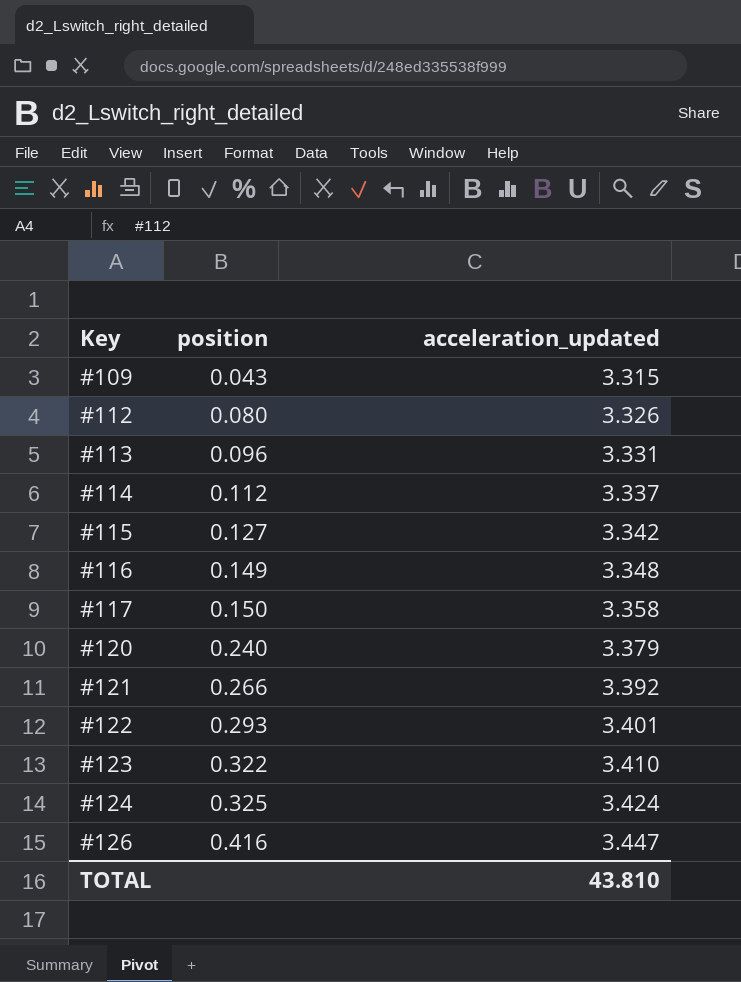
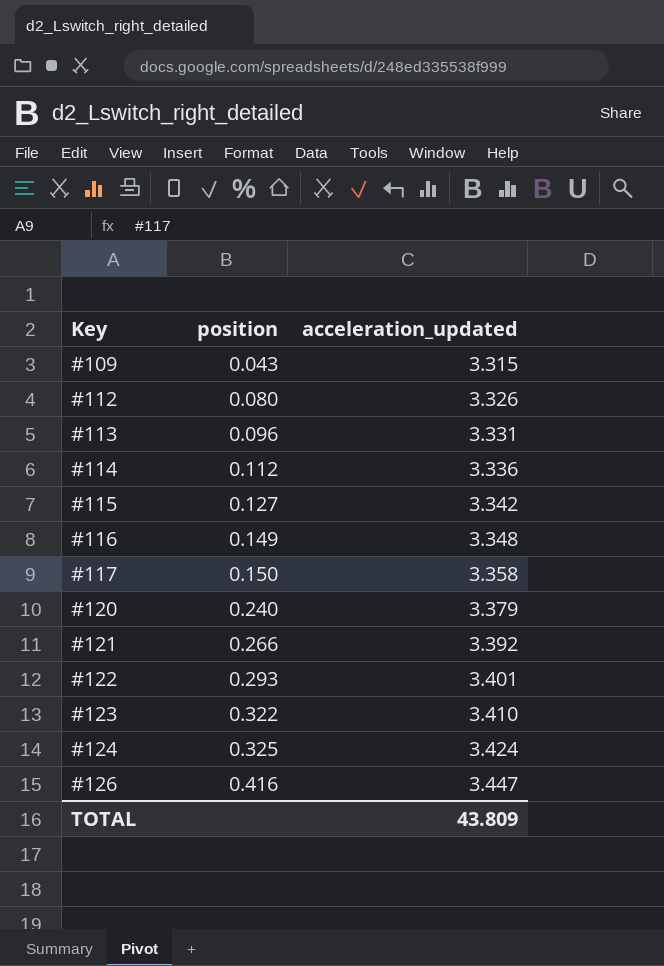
#114 | acceleration_updated: 3.337 -> 3.336
TOTAL | acceleration_updated: 43.810 -> 43.809

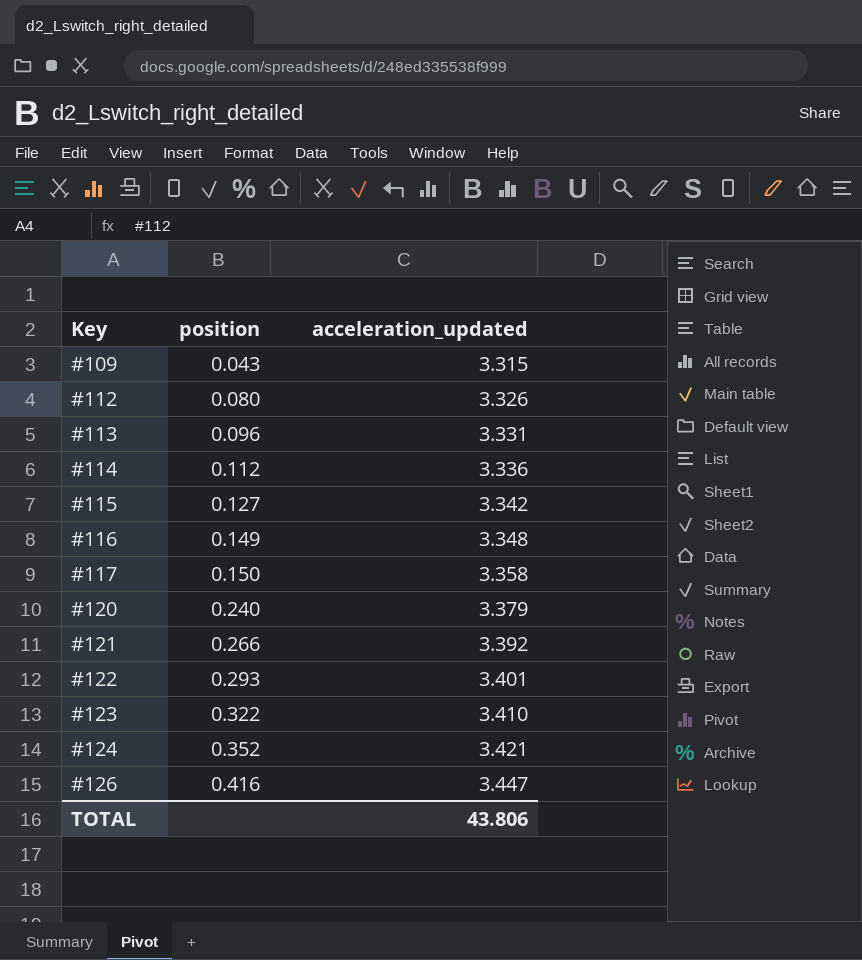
#124 | position: 0.325 -> 0.352
#124 | acceleration_updated: 3.424 -> 3.421
TOTAL | acceleration_updated: 43.809 -> 43.806

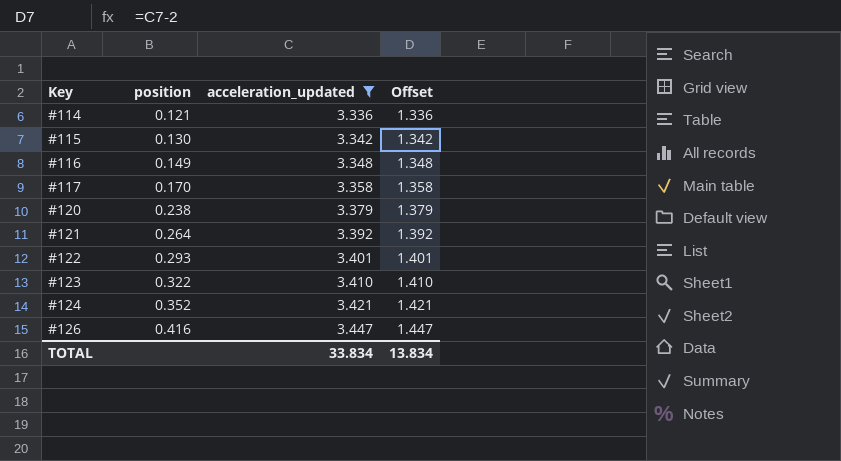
filter: none -> acceleration_updated >= 3.336
column Offset | formula: none -> [acceleration_updated] - 2
#114 | position: 0.112 -> 0.121
#115 | position: 0.127 -> 0.130
#117 | position: 0.150 -> 0.170
#120 | position: 0.240 -> 0.238
#121 | position: 0.266 -> 0.264
TOTAL | acceleration_updated: 43.806 -> 33.834

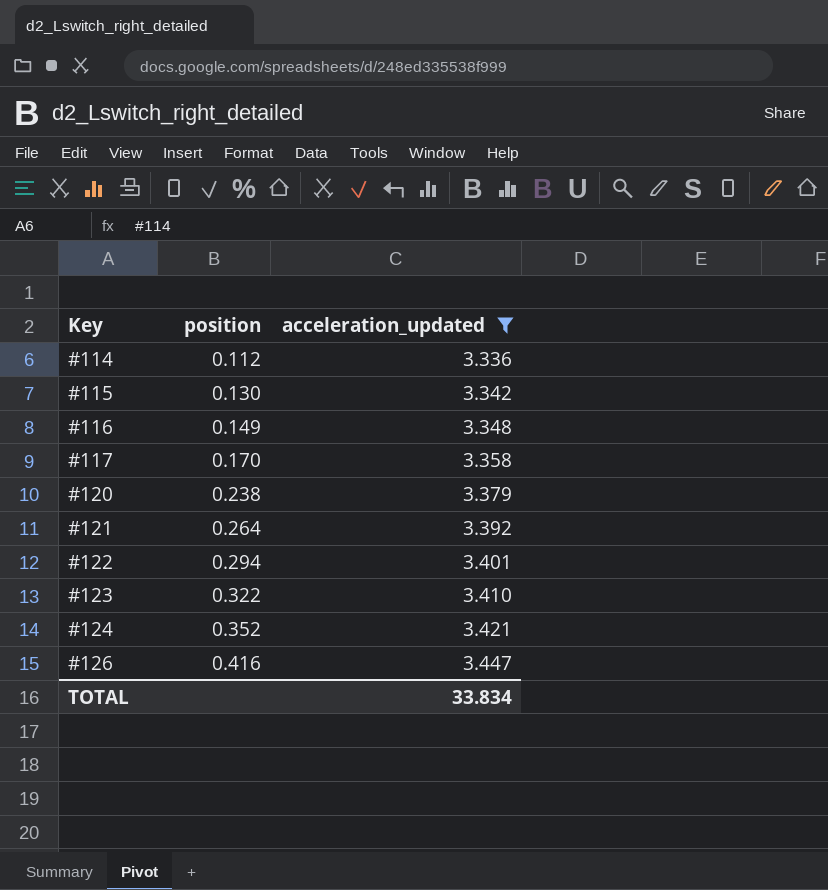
column Offset | formula: [acceleration_updated] - 2 -> none
#114 | position: 0.121 -> 0.112
#122 | position: 0.293 -> 0.294

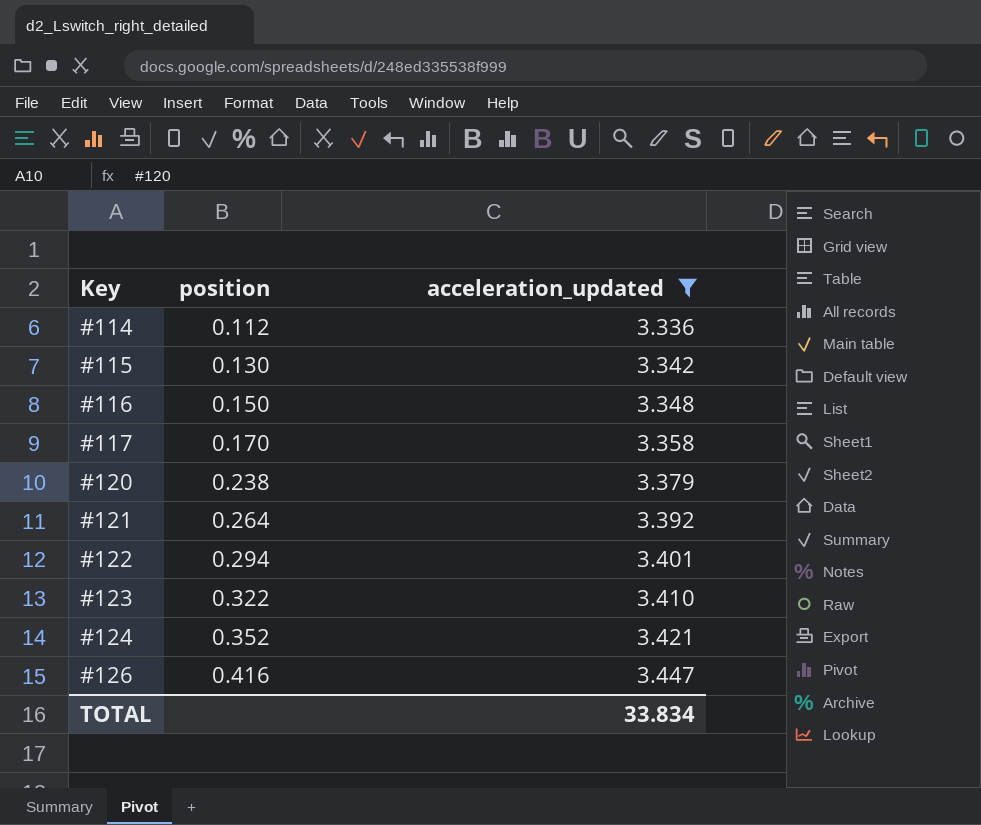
#116 | position: 0.149 -> 0.150

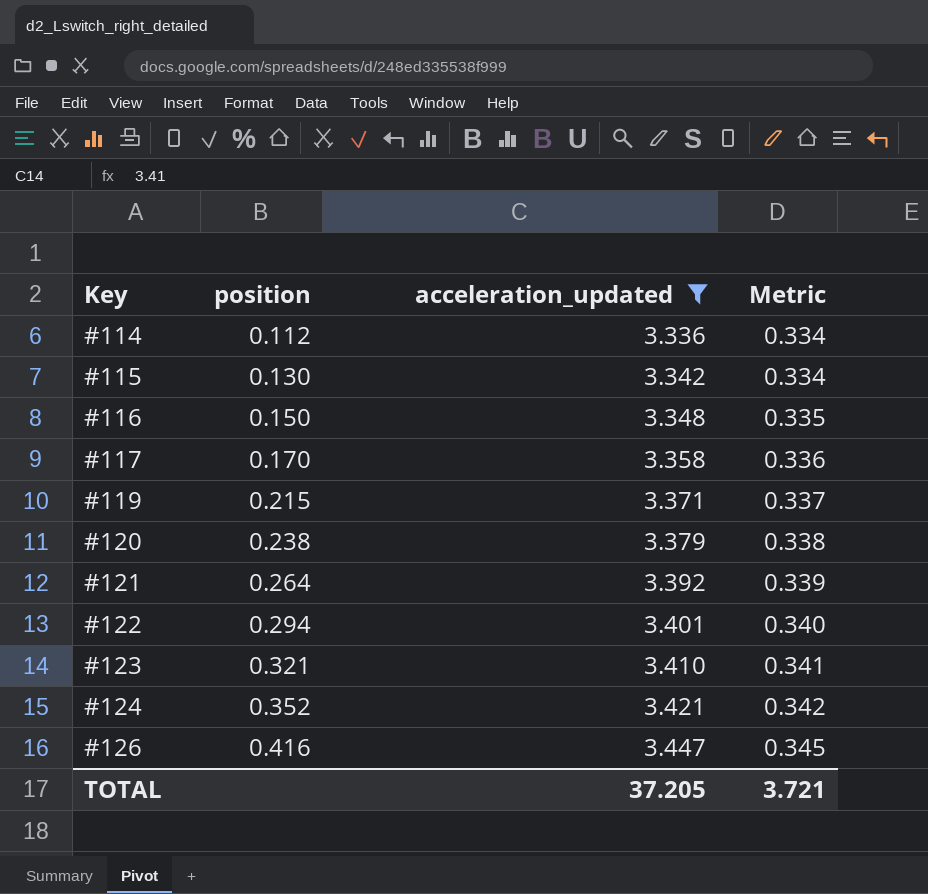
column Metric | formula: none -> [acceleration_updated] * 0.1
row #119: none -> 0.215 | 3.371 | 0.337
#123 | position: 0.322 -> 0.321
TOTAL | acceleration_updated: 33.834 -> 37.205

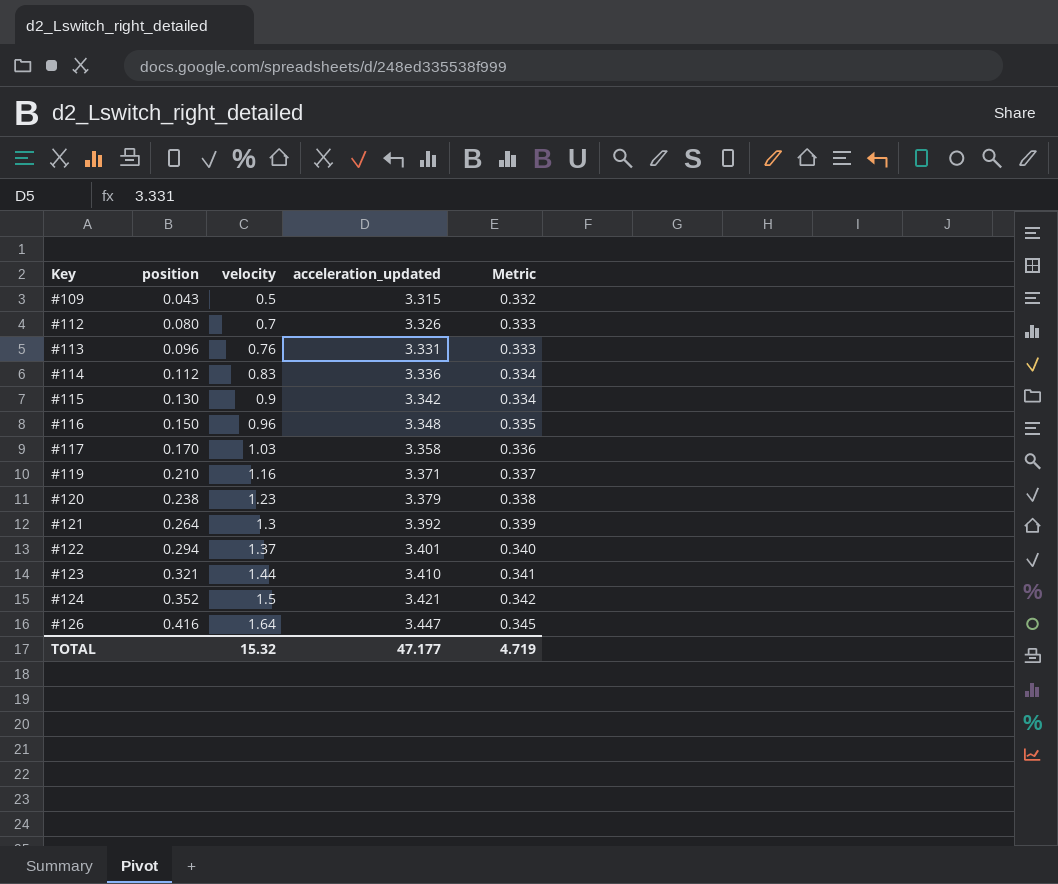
filter: acceleration_updated >= 3.336 -> none
column velocity | position: none -> 3
#119 | position: 0.215 -> 0.210
TOTAL | acceleration_updated: 37.205 -> 47.177
TOTAL | Metric: 3.721 -> 4.719

